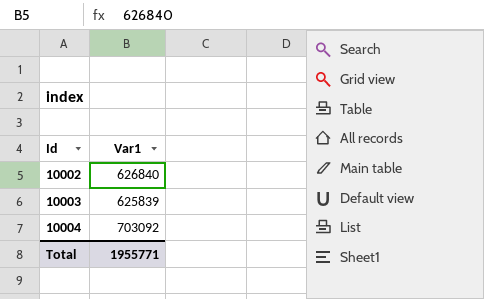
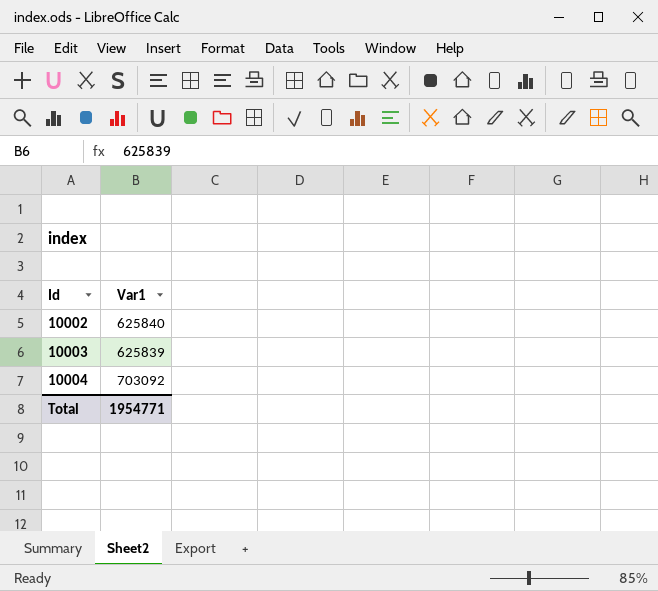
10002 | Var1: 626840 -> 625840
Total | Var1: 1955771 -> 1954771

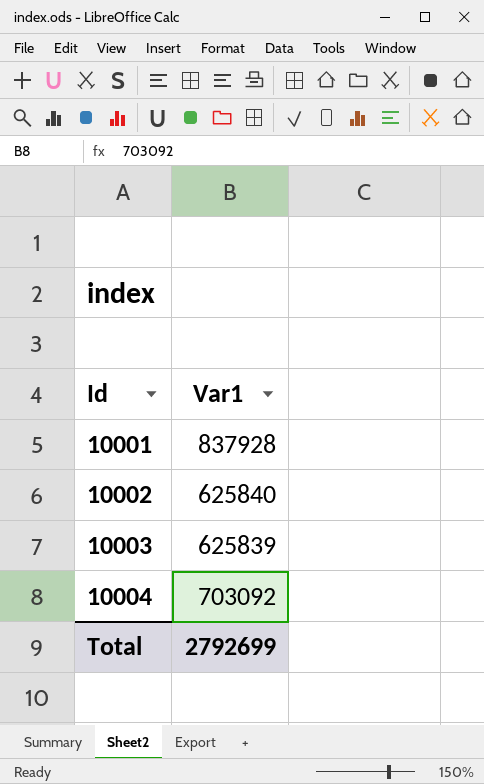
row 10001: none -> 837928
Total | Var1: 1954771 -> 2792699

